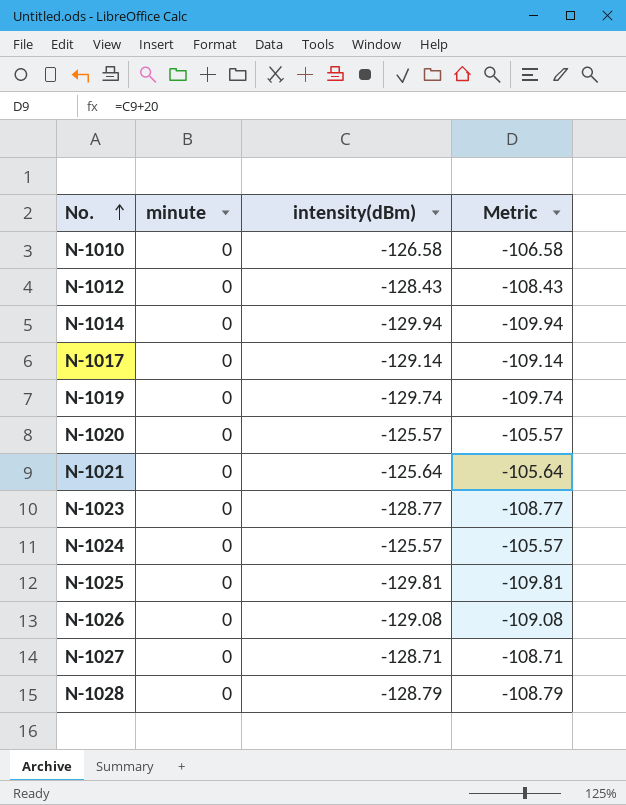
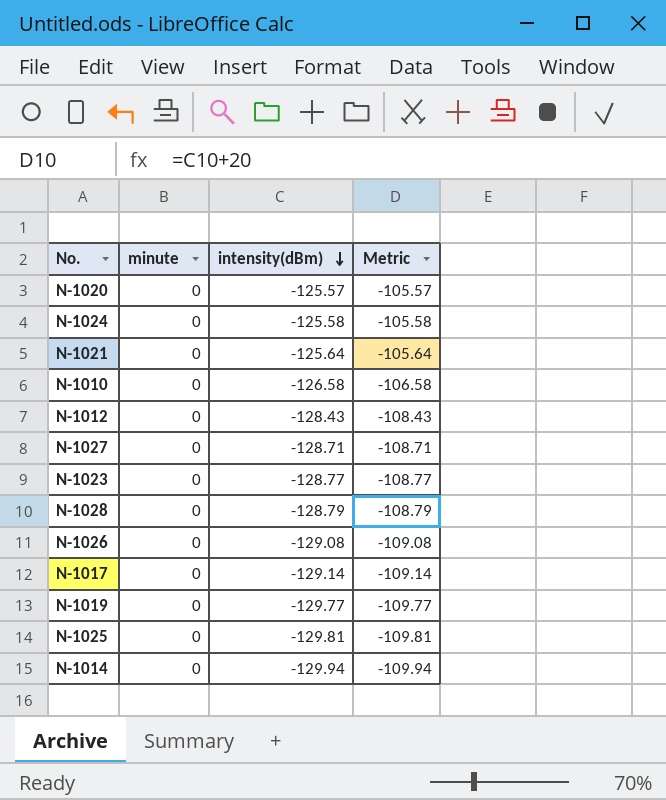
row order: No. ascending -> intensity(dBm) descending
N-1024 | intensity(dBm): -125.57 -> -125.58
N-1024 | Metric: -105.57 -> -105.58
N-1019 | intensity(dBm): -129.74 -> -129.77
N-1019 | Metric: -109.74 -> -109.77

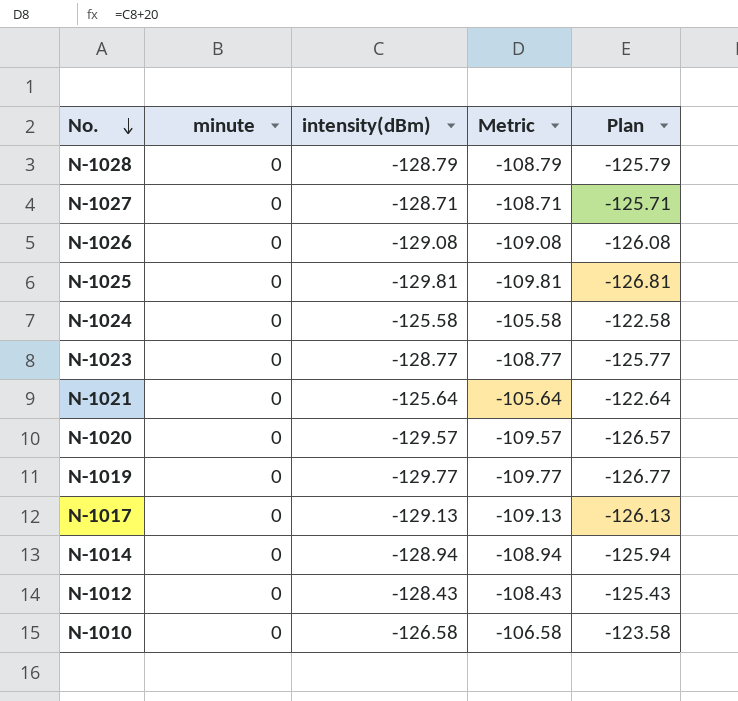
row order: intensity(dBm) descending -> No. descending
column Plan | formula: none -> [intensity(dBm)] + 3
N-1020 | intensity(dBm): -125.57 -> -129.57
N-1020 | Metric: -105.57 -> -109.57
N-1017 | intensity(dBm): -129.14 -> -129.13
N-1017 | Metric: -109.14 -> -109.13
N-1014 | intensity(dBm): -129.94 -> -128.94
N-1014 | Metric: -109.94 -> -108.94

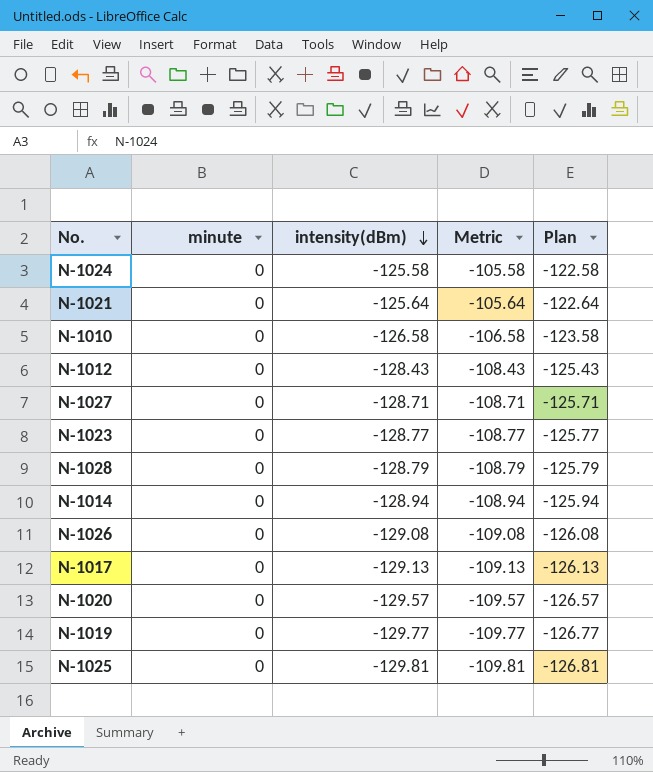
row order: No. descending -> intensity(dBm) descending

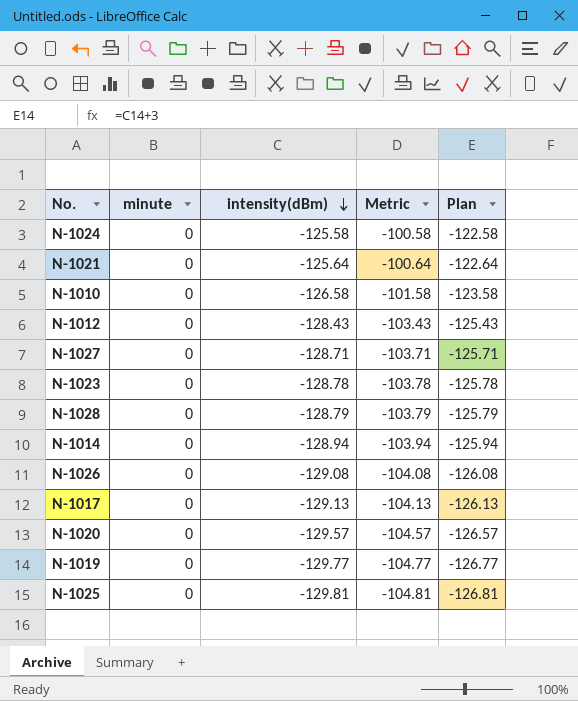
column Metric | formula: [intensity(dBm)] + 20 -> [intensity(dBm)] + 25
N-1023 | intensity(dBm): -128.77 -> -128.78
N-1023 | Plan: -125.77 -> -125.78

